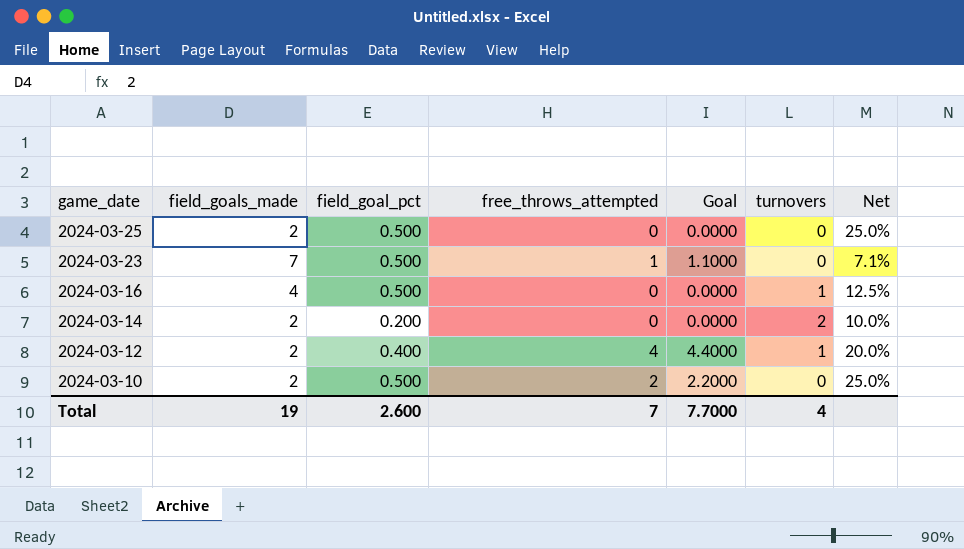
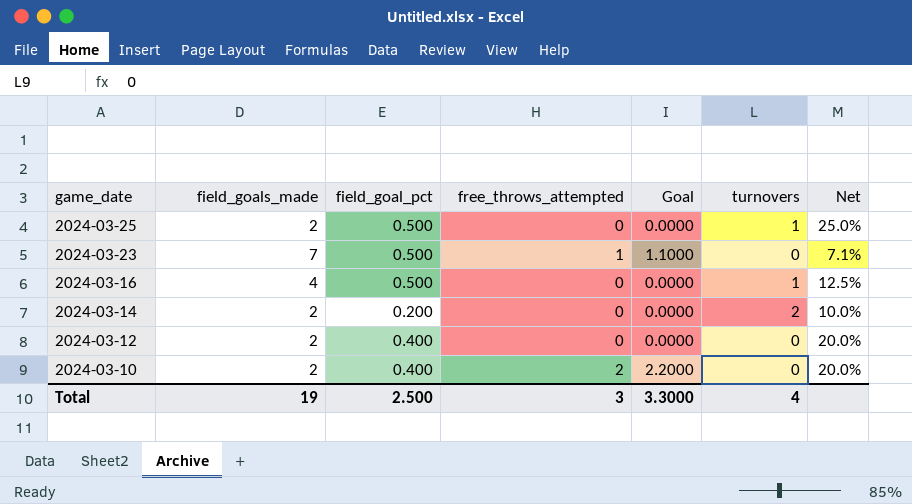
2024-03-25 | turnovers: 0 -> 1
2024-03-12 | free_throws_attempted: 4 -> 0
2024-03-12 | Goal: 4.4000 -> 0.0000
2024-03-12 | turnovers: 1 -> 0
2024-03-10 | field_goal_pct: 0.500 -> 0.400
2024-03-10 | Net: 25.0% -> 20.0%
Total | field_goal_pct: 2.600 -> 2.500
Total | free_throws_attempted: 7 -> 3
Total | Goal: 7.7000 -> 3.3000

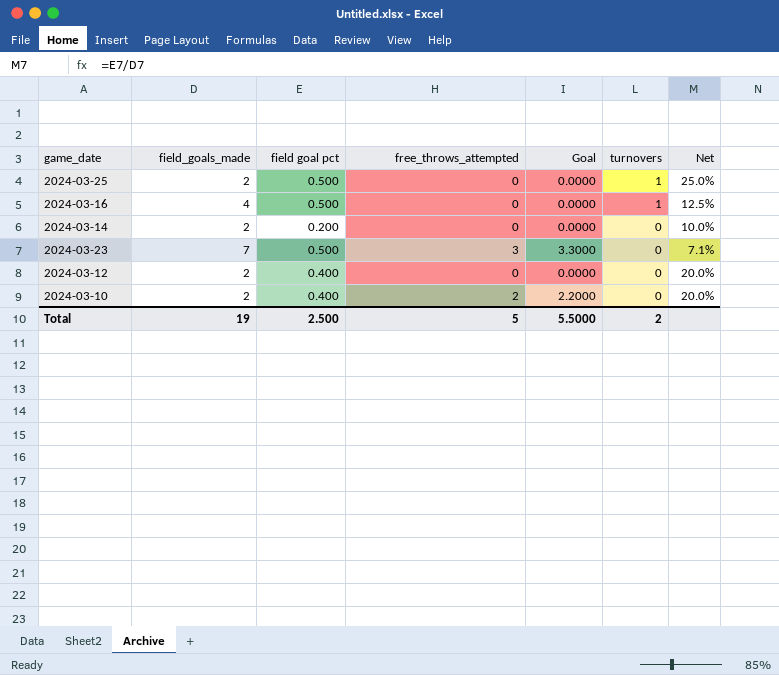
row order: game_date descending -> turnovers descending
column name: field_goal_pct -> field goal pct
2024-03-14 | turnovers: 2 -> 0
2024-03-23 | free_throws_attempted: 1 -> 3
2024-03-23 | Goal: 1.1000 -> 3.3000
Total | free_throws_attempted: 3 -> 5
Total | Goal: 3.3000 -> 5.5000
Total | turnovers: 4 -> 2

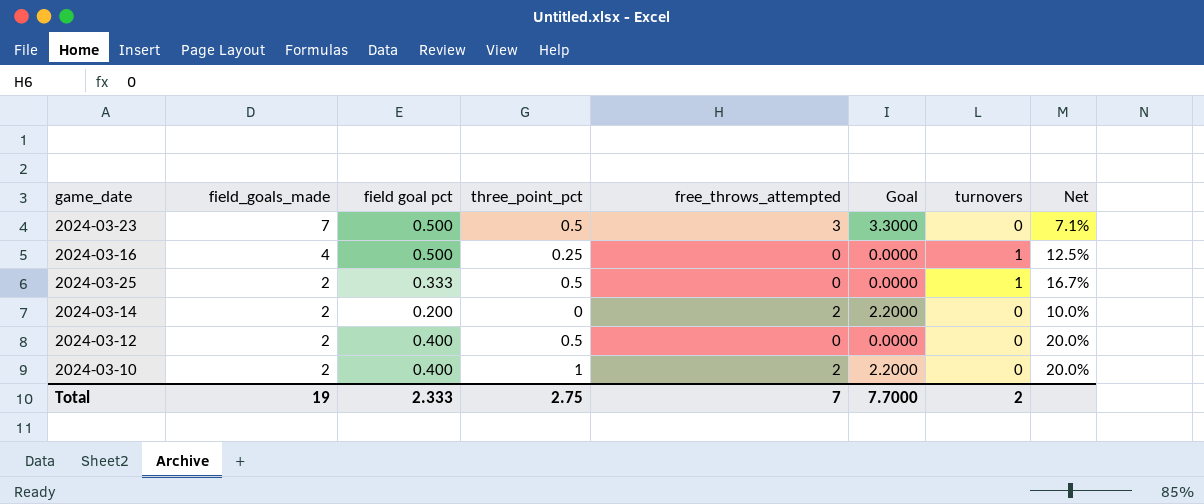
row order: turnovers descending -> field_goals_made descending
column three_point_pct | position: none -> 4
2024-03-25 | field goal pct: 0.500 -> 0.333
2024-03-25 | Net: 25.0% -> 16.7%
2024-03-14 | free_throws_attempted: 0 -> 2
2024-03-14 | Goal: 0.0000 -> 2.2000
Total | field goal pct: 2.500 -> 2.333
Total | free_throws_attempted: 5 -> 7
Total | Goal: 5.5000 -> 7.7000

